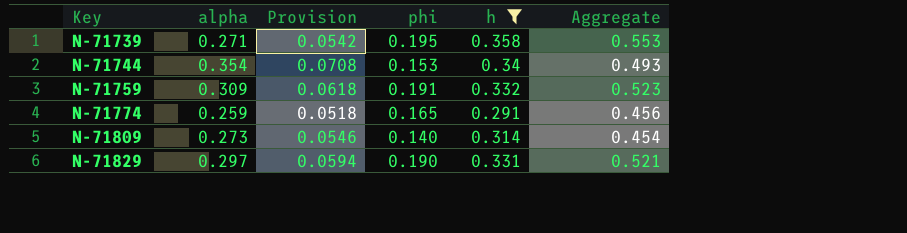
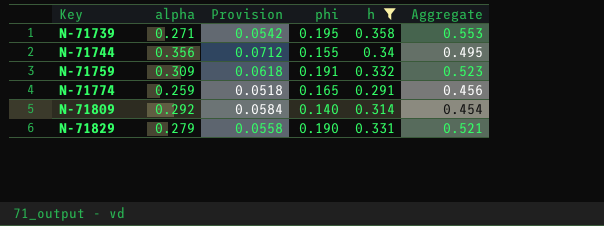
N-71744 | alpha: 0.354 -> 0.356
N-71744 | Provision: 0.0708 -> 0.0712
N-71744 | phi: 0.153 -> 0.155
N-71744 | Aggregate: 0.493 -> 0.495
N-71809 | alpha: 0.273 -> 0.292
N-71809 | Provision: 0.0546 -> 0.0584
N-71829 | alpha: 0.297 -> 0.279
N-71829 | Provision: 0.0594 -> 0.0558

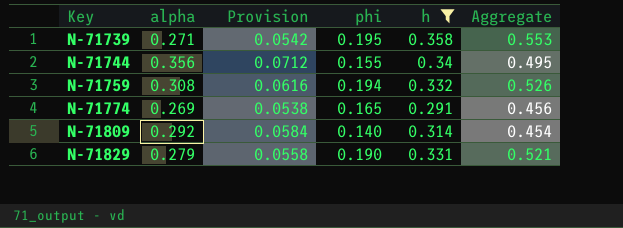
N-71759 | alpha: 0.309 -> 0.308
N-71759 | Provision: 0.0618 -> 0.0616
N-71759 | phi: 0.191 -> 0.194
N-71759 | Aggregate: 0.523 -> 0.526
N-71774 | alpha: 0.259 -> 0.269
N-71774 | Provision: 0.0518 -> 0.0538

